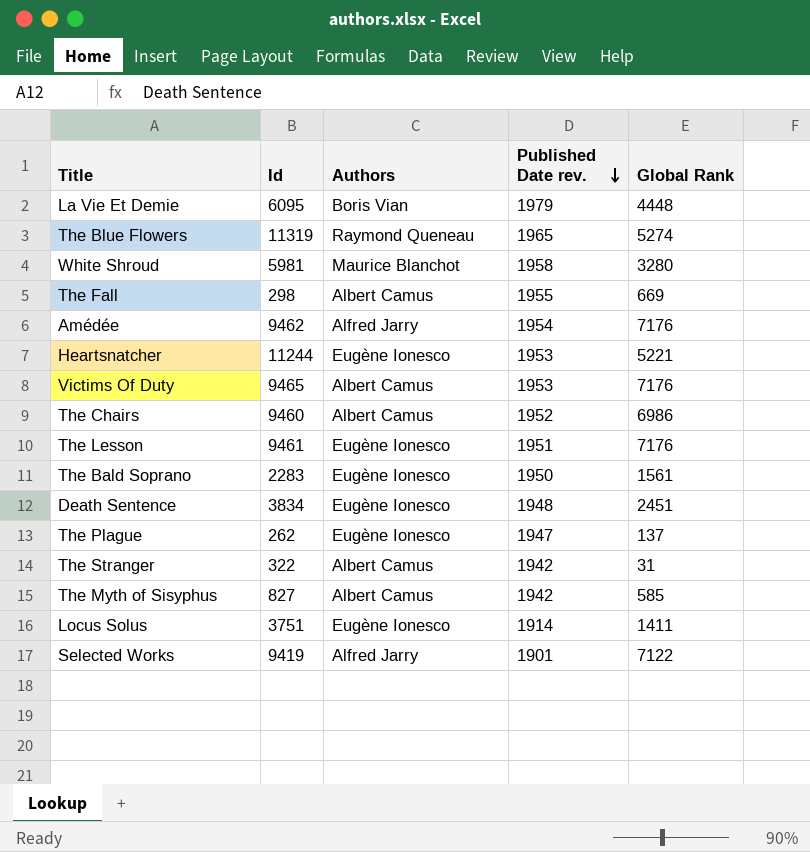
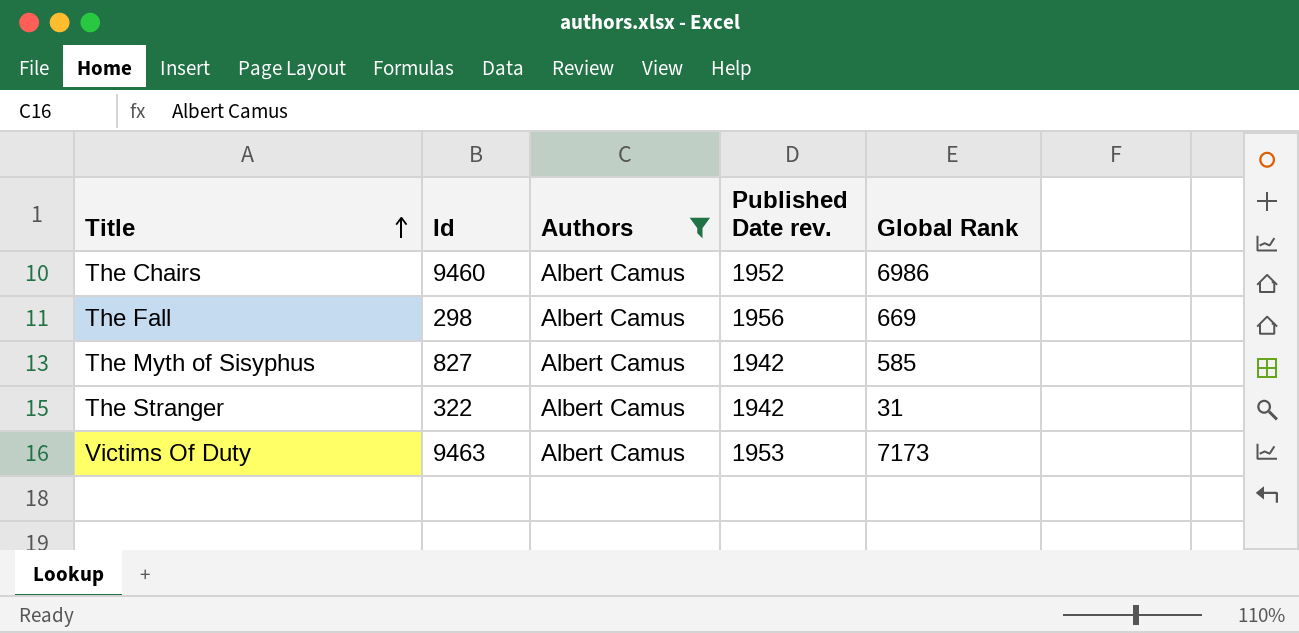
filter: none -> Authors = Albert Camus
row order: Published Date rev. descending -> Title ascending
The Fall | Published Date rev.: 1955 -> 1956
Victims Of Duty | Id: 9465 -> 9463
Victims Of Duty | Global Rank: 7176 -> 7173

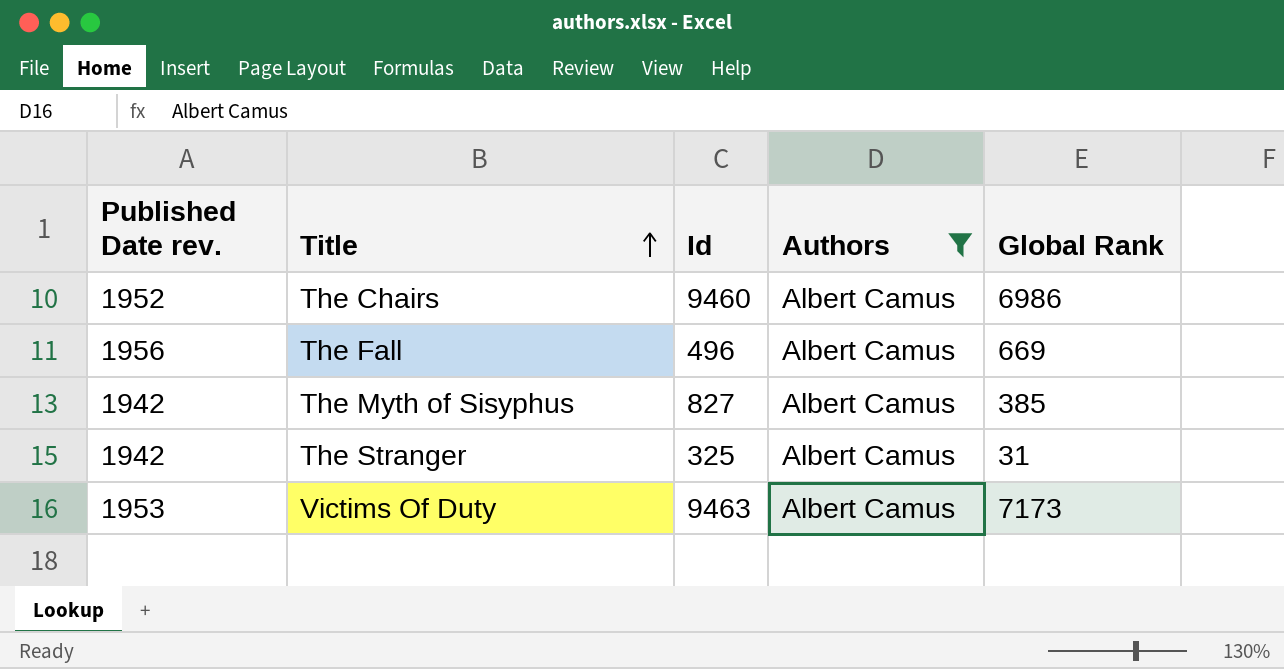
column Published Date rev. | position: 4 -> 1
The Fall | Id: 298 -> 496
The Myth of Sisyphus | Global Rank: 585 -> 385
The Stranger | Id: 322 -> 325

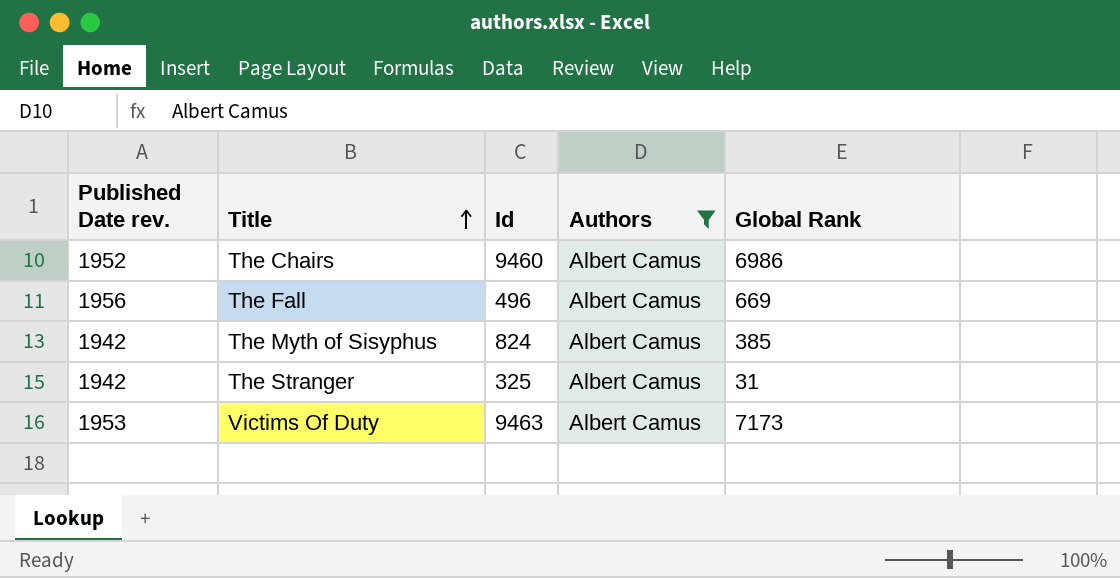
The Myth of Sisyphus | Id: 827 -> 824

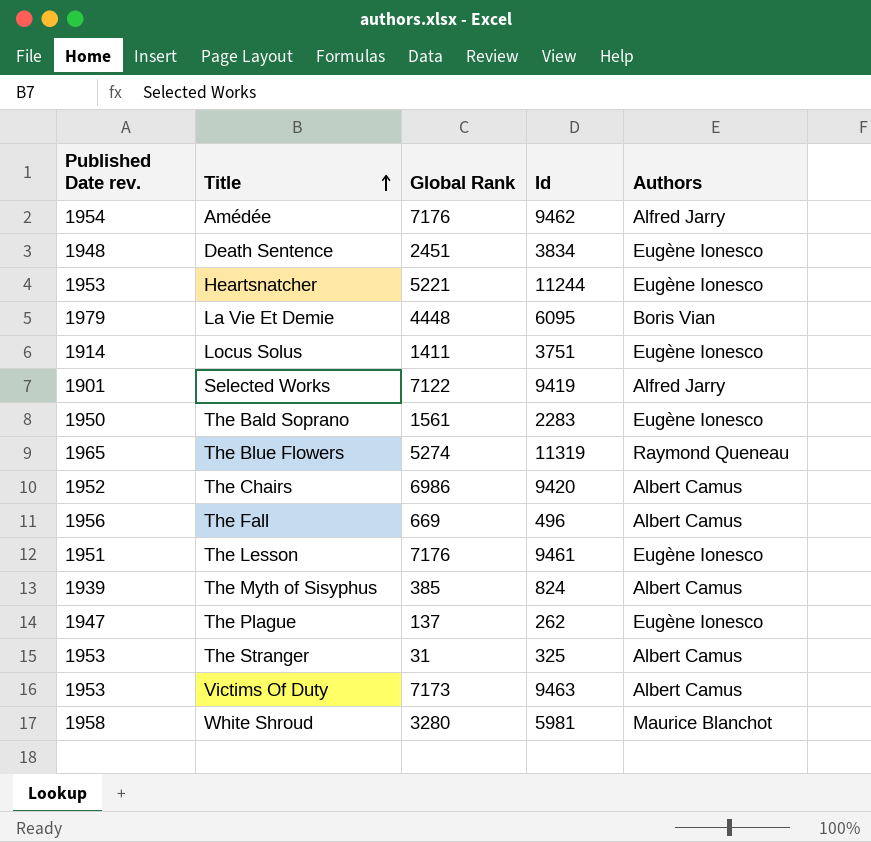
filter: Authors = Albert Camus -> none
column Global Rank | position: 5 -> 3
The Chairs | Id: 9460 -> 9420
The Myth of Sisyphus | Published Date rev.: 1942 -> 1939
The Stranger | Published Date rev.: 1942 -> 1953

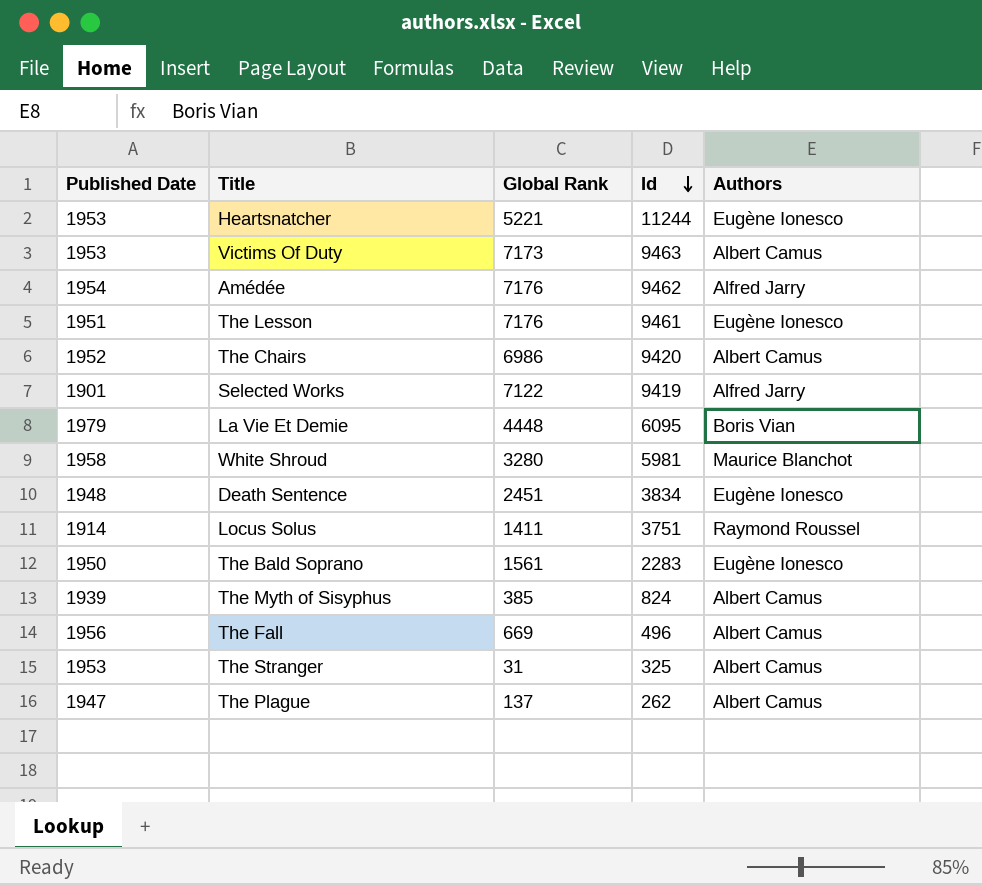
row order: Title ascending -> Id descending
column name: Published Date rev. -> Published Date
row The Blue Flowers: 1965 | 5274 | 11319 | Raymond Queneau -> none
Locus Solus | Authors: Eugène Ionesco -> Raymond Roussel
The Plague | Authors: Eugène Ionesco -> Albert Camus

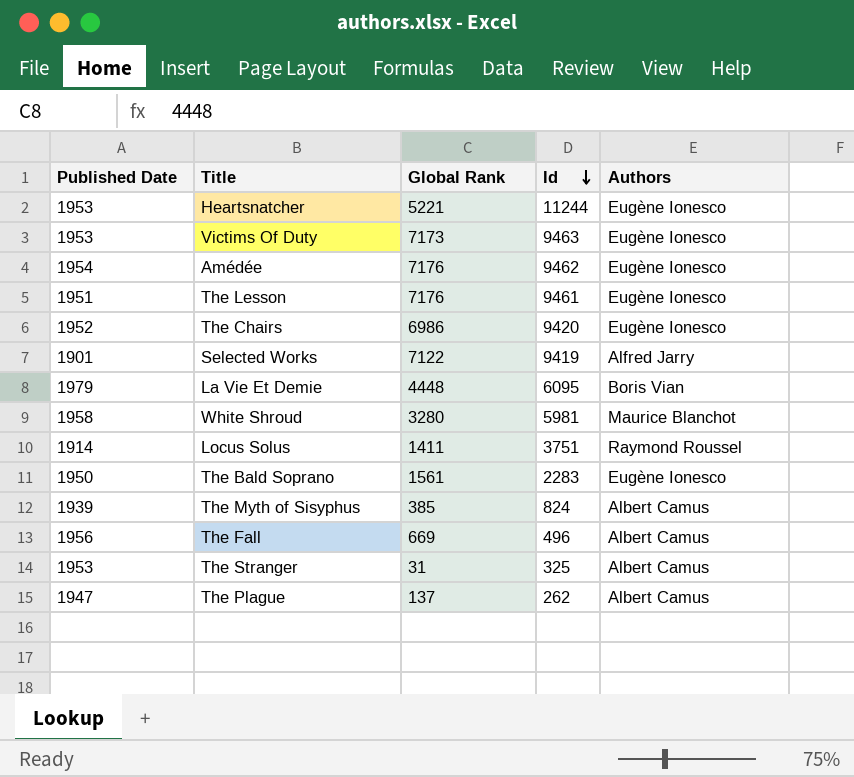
row Death Sentence: 1948 | 2451 | 3834 | Eugène Ionesco -> none
Victims Of Duty | Authors: Albert Camus -> Eugène Ionesco
Amédée | Authors: Alfred Jarry -> Eugène Ionesco
The Chairs | Authors: Albert Camus -> Eugène Ionesco

